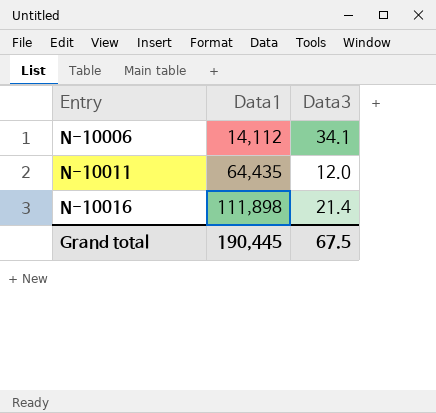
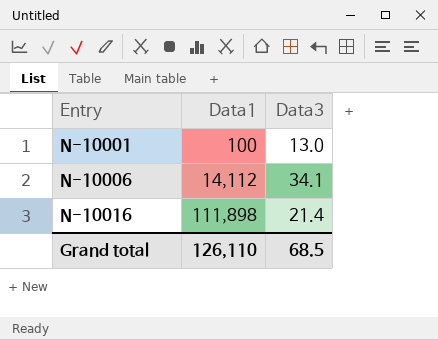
row N-10011: 64,435 | 12.0 -> none
row N-10001: none -> 100 | 13.0
Grand total | Data1: 190,445 -> 126,110
Grand total | Data3: 67.5 -> 68.5

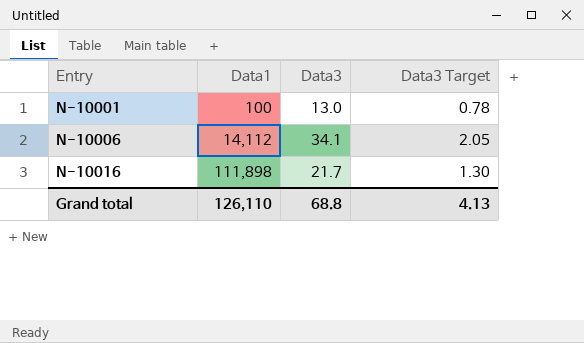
column Data3 Target | formula: none -> [Data3] * 0.06
N-10016 | Data3: 21.4 -> 21.7
Grand total | Data3: 68.5 -> 68.8

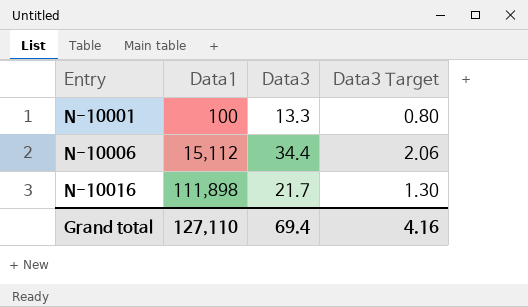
N-10001 | Data3: 13.0 -> 13.3
N-10001 | Data3 Target: 0.78 -> 0.80
N-10006 | Data1: 14,112 -> 15,112
N-10006 | Data3: 34.1 -> 34.4
N-10006 | Data3 Target: 2.05 -> 2.06
Grand total | Data1: 126,110 -> 127,110
Grand total | Data3: 68.8 -> 69.4
Grand total | Data3 Target: 4.13 -> 4.16

